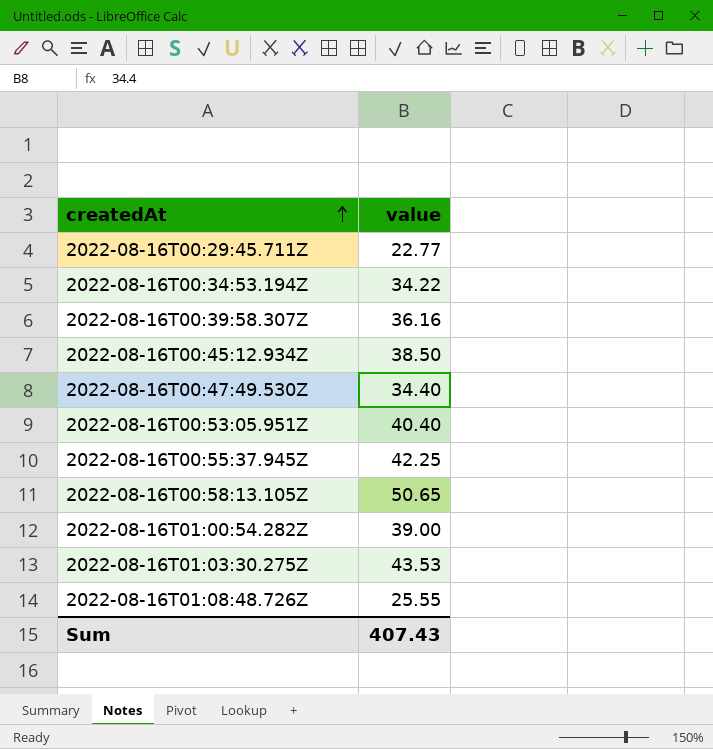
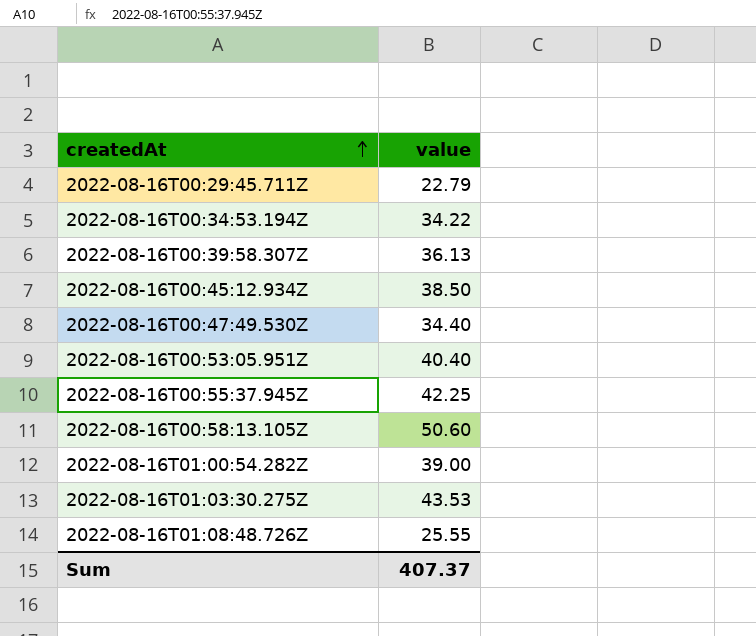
2022-08-16T00:29:45.711Z | value: 22.77 -> 22.79
2022-08-16T00:39:58.307Z | value: 36.16 -> 36.13
2022-08-16T00:58:13.105Z | value: 50.65 -> 50.60
Sum | value: 407.43 -> 407.37

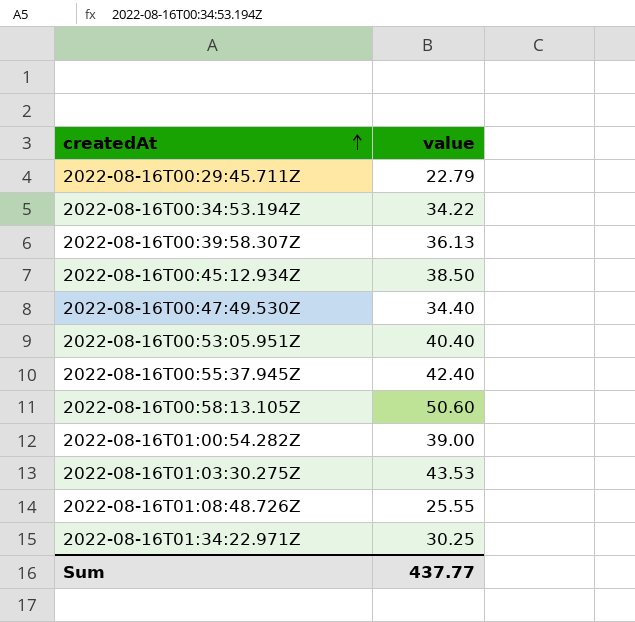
2022-08-16T00:55:37.945Z | value: 42.25 -> 42.40
row 2022-08-16T01:34:22.971Z: none -> 30.25
Sum | value: 407.37 -> 437.77

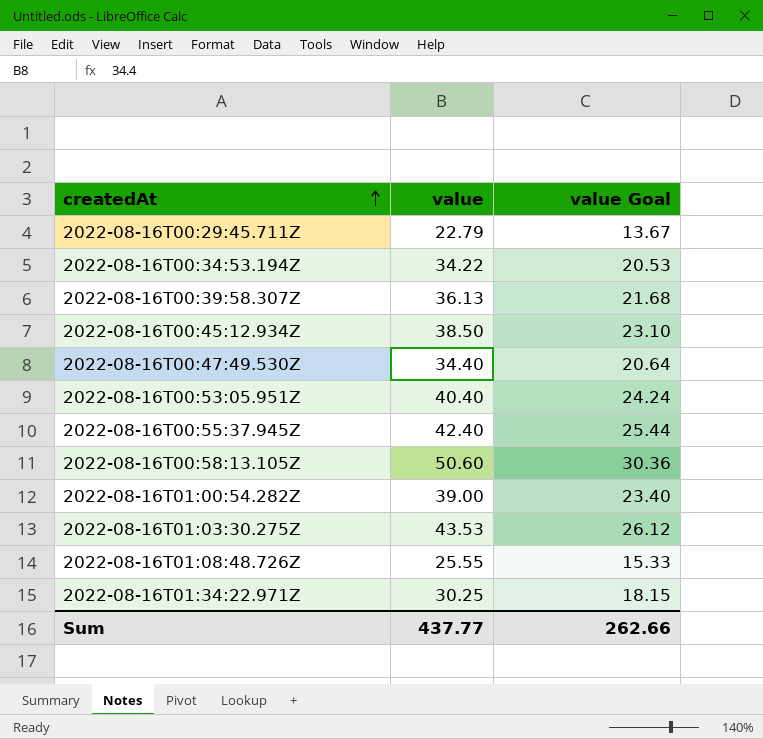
column value Goal | formula: none -> [value] * 0.6

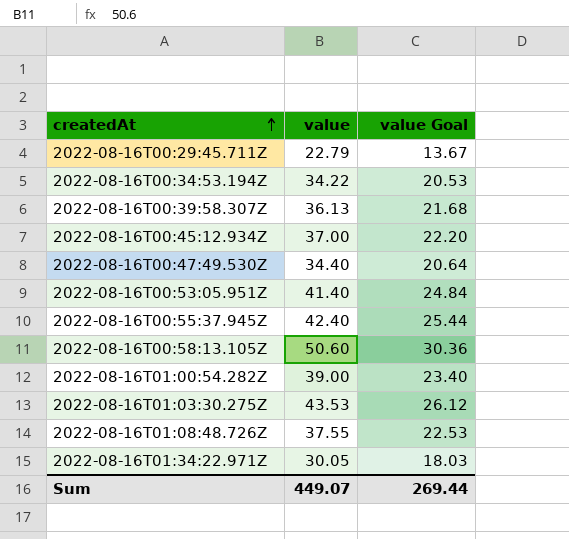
2022-08-16T00:45:12.934Z | value: 38.50 -> 37.00
2022-08-16T00:45:12.934Z | value Goal: 23.10 -> 22.20
2022-08-16T00:53:05.951Z | value: 40.40 -> 41.40
2022-08-16T00:53:05.951Z | value Goal: 24.24 -> 24.84
2022-08-16T01:08:48.726Z | value: 25.55 -> 37.55
2022-08-16T01:08:48.726Z | value Goal: 15.33 -> 22.53
2022-08-16T01:34:22.971Z | value: 30.25 -> 30.05
2022-08-16T01:34:22.971Z | value Goal: 18.15 -> 18.03
Sum | value: 437.77 -> 449.07
Sum | value Goal: 262.66 -> 269.44

